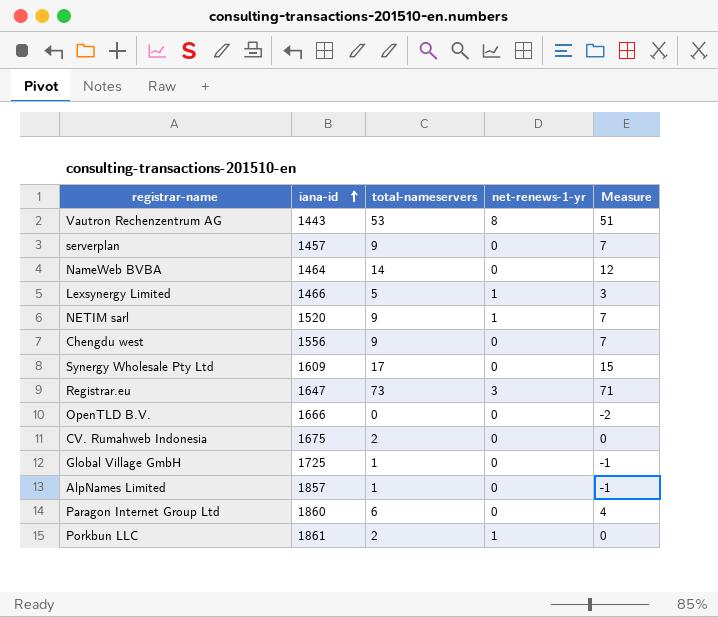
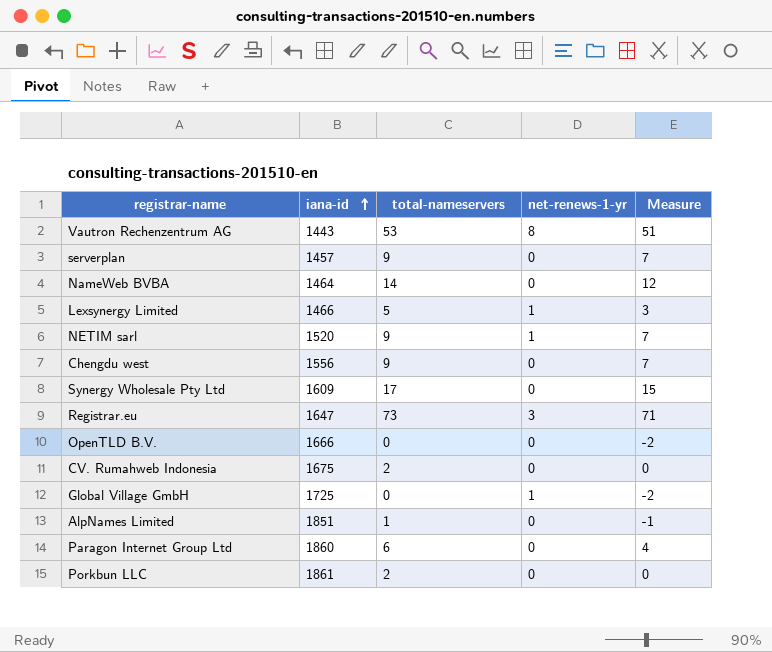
Global Village GmbH | total-nameservers: 1 -> 0
Global Village GmbH | net-renews-1-yr: 0 -> 1
Global Village GmbH | Measure: -1 -> -2
AlpNames Limited | iana-id: 1857 -> 1851
Porkbun LLC | net-renews-1-yr: 1 -> 0

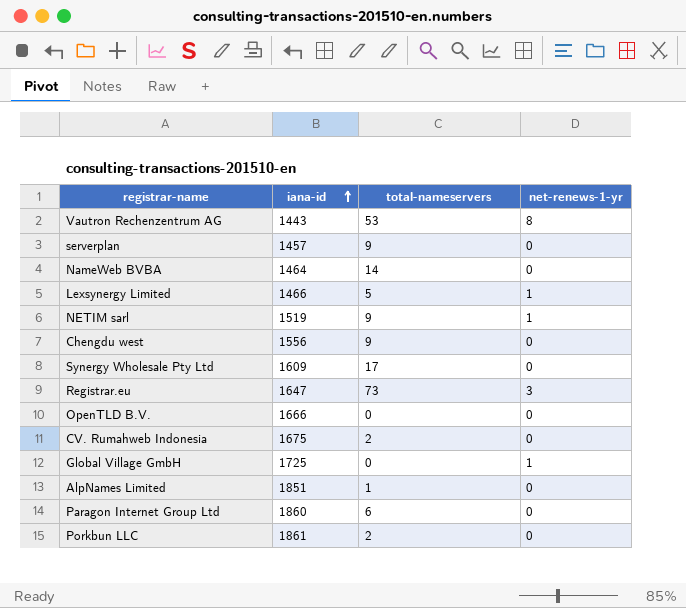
column Measure | formula: [total-nameservers] - 2 -> none
NETIM sarl | iana-id: 1520 -> 1519

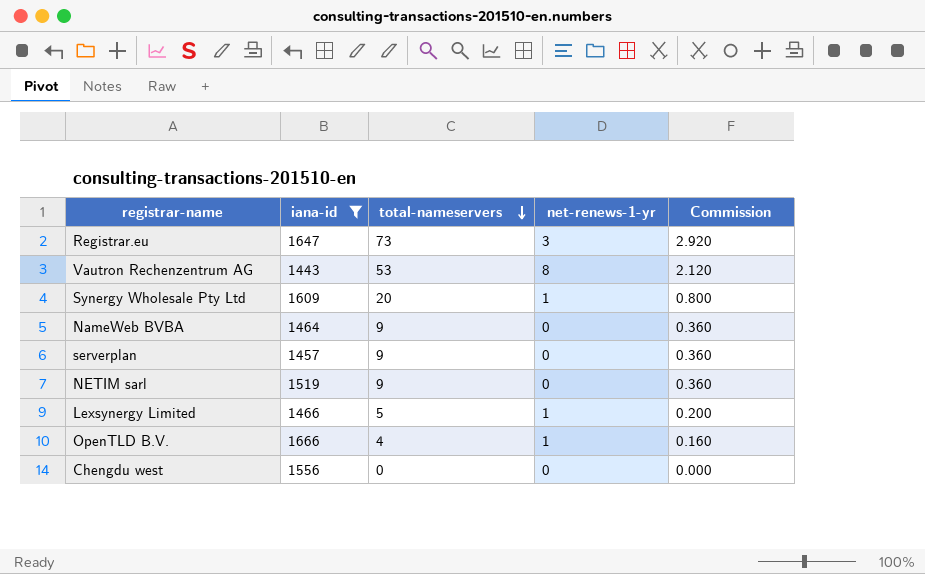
filter: none -> iana-id <= 1666
row order: iana-id ascending -> total-nameservers descending
column Commission | formula: none -> [total-nameservers] * 0.04
Synergy Wholesale Pty Ltd | total-nameservers: 17 -> 20
Synergy Wholesale Pty Ltd | net-renews-1-yr: 0 -> 1
NameWeb BVBA | total-nameservers: 14 -> 9
NETIM sarl | net-renews-1-yr: 1 -> 0
OpenTLD B.V. | total-nameservers: 0 -> 4
OpenTLD B.V. | net-renews-1-yr: 0 -> 1
Chengdu west | total-nameservers: 9 -> 0

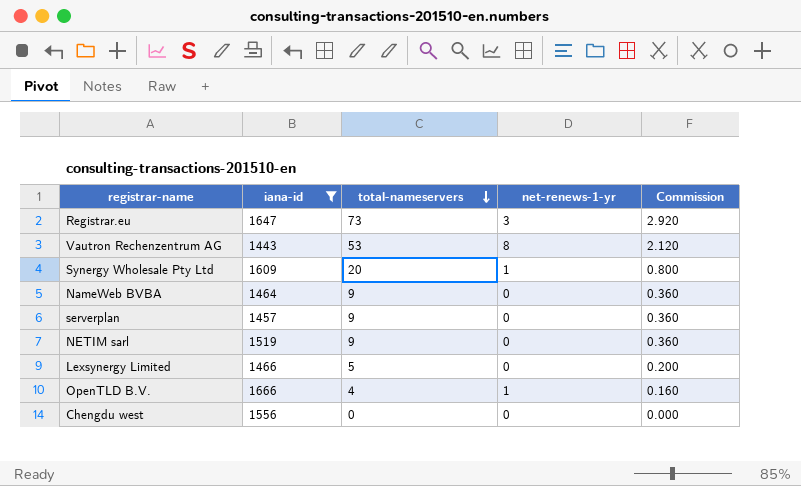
Lexsynergy Limited | net-renews-1-yr: 1 -> 0

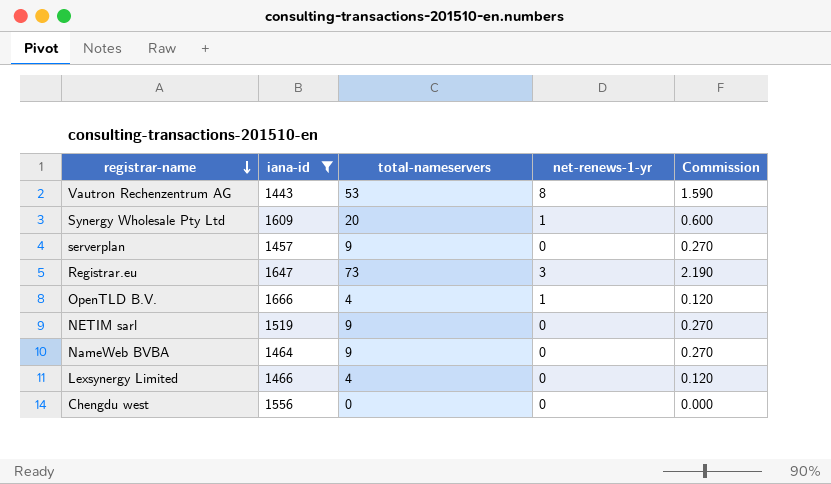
row order: total-nameservers descending -> registrar-name descending
column Commission | formula: [total-nameservers] * 0.04 -> [total-nameservers] * 0.03
Lexsynergy Limited | total-nameservers: 5 -> 4

